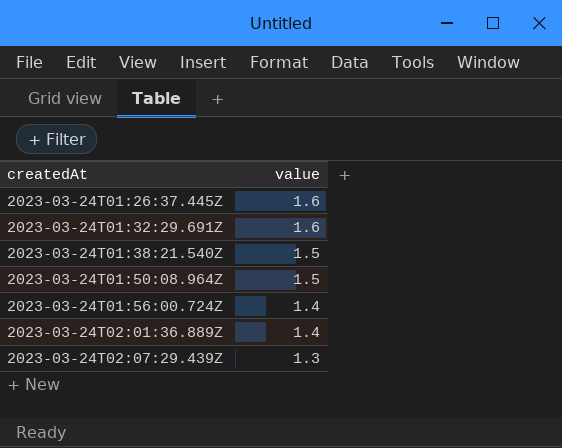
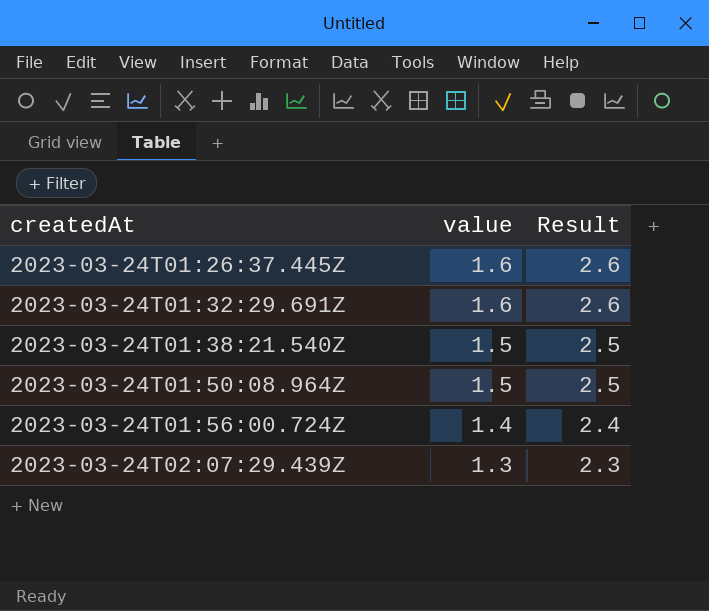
column Result | formula: none -> [value] + 1
row 2023-03-24T02:01:36.889Z: 1.4 -> none

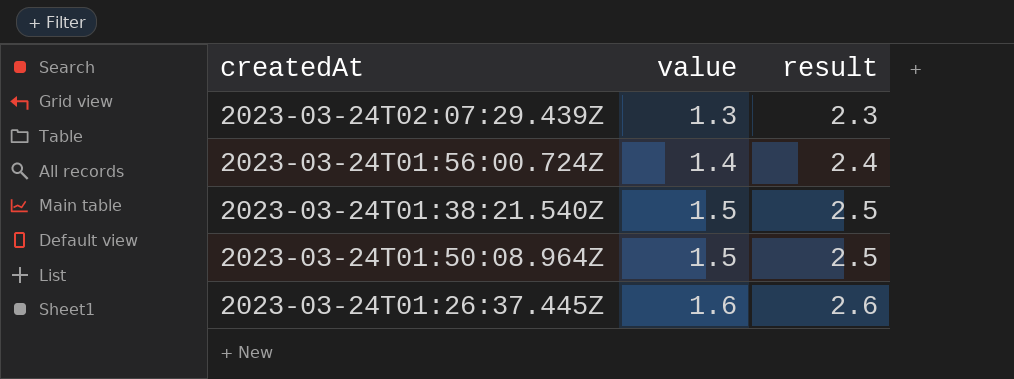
row order: createdAt ascending -> value ascending
column name: Result -> result
row 2023-03-24T01:32:29.691Z: 1.6 | 2.6 -> none

